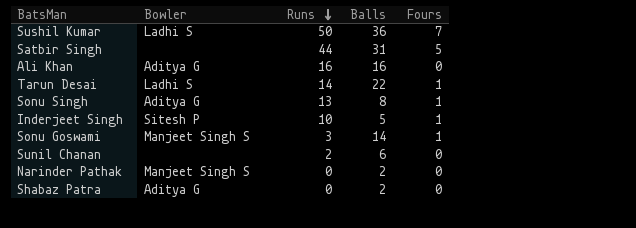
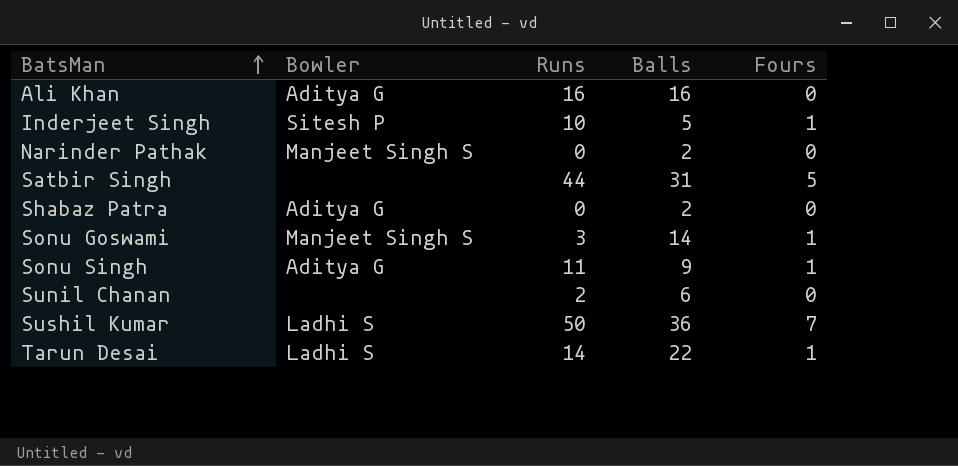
row order: Runs descending -> BatsMan ascending
Sonu Singh | Runs: 13 -> 11
Sonu Singh | Balls: 8 -> 9

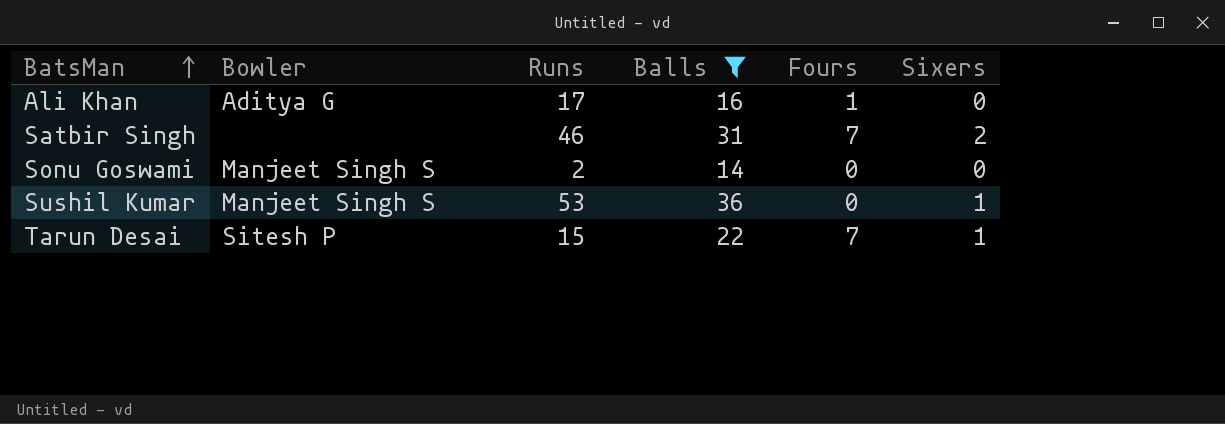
filter: none -> Balls >= 14
column Sixers | position: none -> 6
Ali Khan | Runs: 16 -> 17
Ali Khan | Fours: 0 -> 1
Satbir Singh | Runs: 44 -> 46
Satbir Singh | Fours: 5 -> 7
Sonu Goswami | Runs: 3 -> 2
Sonu Goswami | Fours: 1 -> 0
Sushil Kumar | Bowler: Ladhi S -> Manjeet Singh S
Sushil Kumar | Runs: 50 -> 53
Sushil Kumar | Fours: 7 -> 0
Tarun Desai | Bowler: Ladhi S -> Sitesh P
Tarun Desai | Runs: 14 -> 15
Tarun Desai | Fours: 1 -> 7

